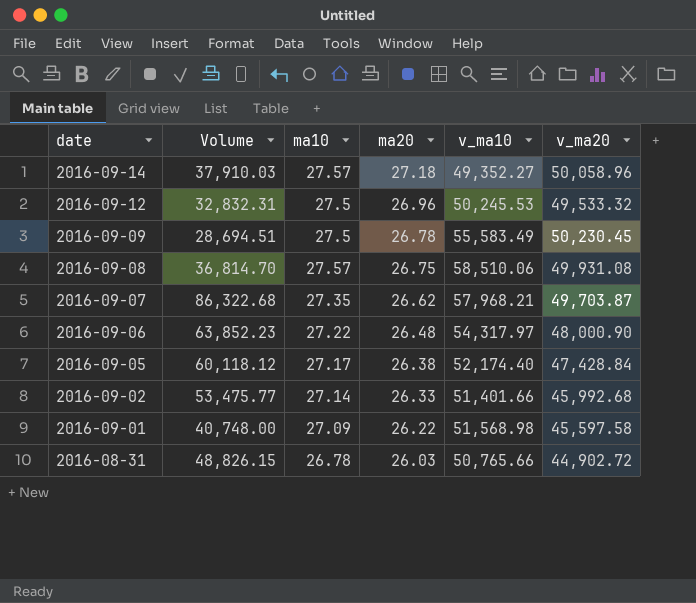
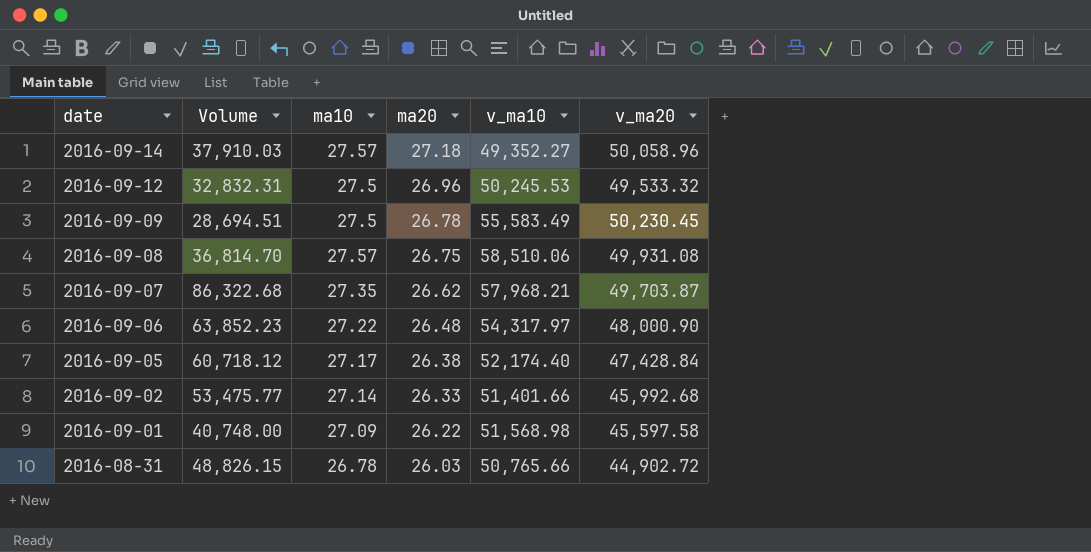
2016-09-05 | Volume: 60,118.12 -> 60,718.12

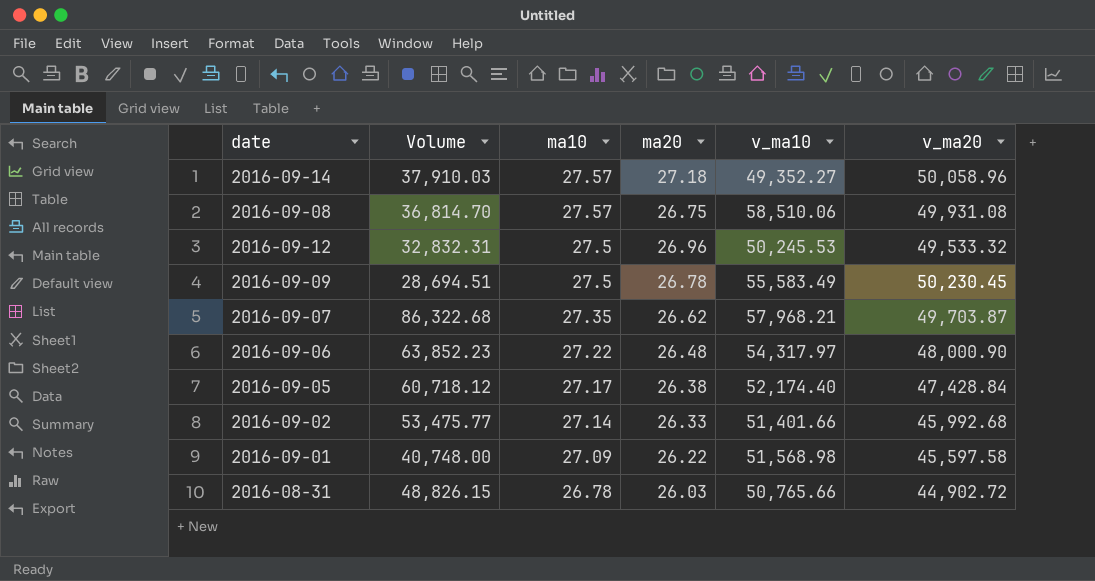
row order: date descending -> ma10 descending

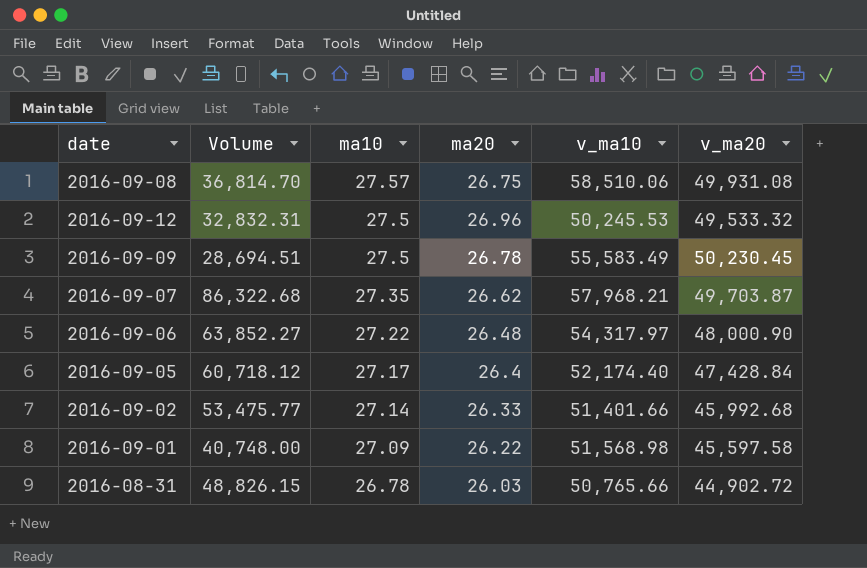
row 2016-09-14: 37,910.03 | 27.57 | 27.18 | 49,352.27 | 50,058.96 -> none
2016-09-06 | Volume: 63,852.23 -> 63,852.27
2016-09-05 | ma20: 26.38 -> 26.4

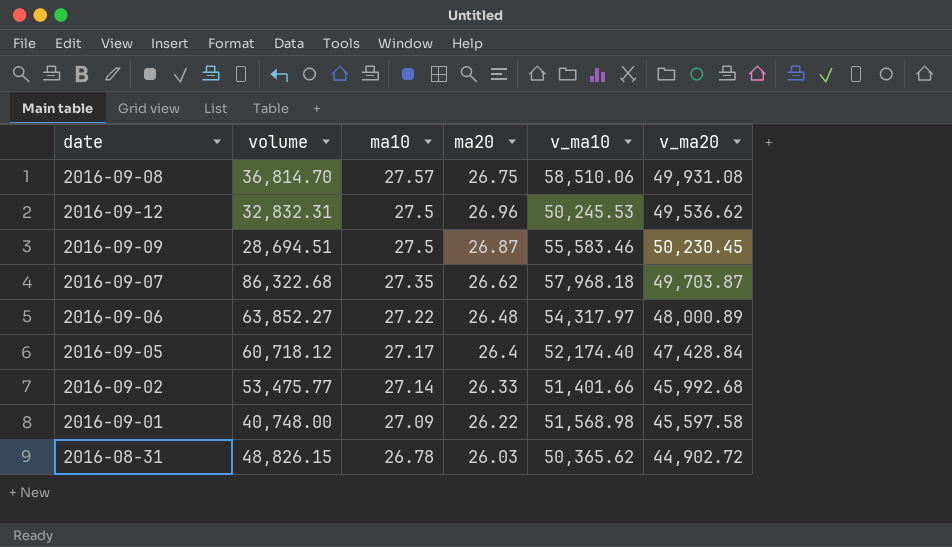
column name: Volume -> volume
2016-09-12 | v_ma20: 49,533.32 -> 49,536.62
2016-09-09 | ma20: 26.78 -> 26.87
2016-09-09 | v_ma10: 55,583.49 -> 55,583.46
2016-09-07 | v_ma10: 57,968.21 -> 57,968.18
2016-09-06 | v_ma20: 48,000.90 -> 48,000.89
2016-08-31 | v_ma10: 50,765.66 -> 50,365.62

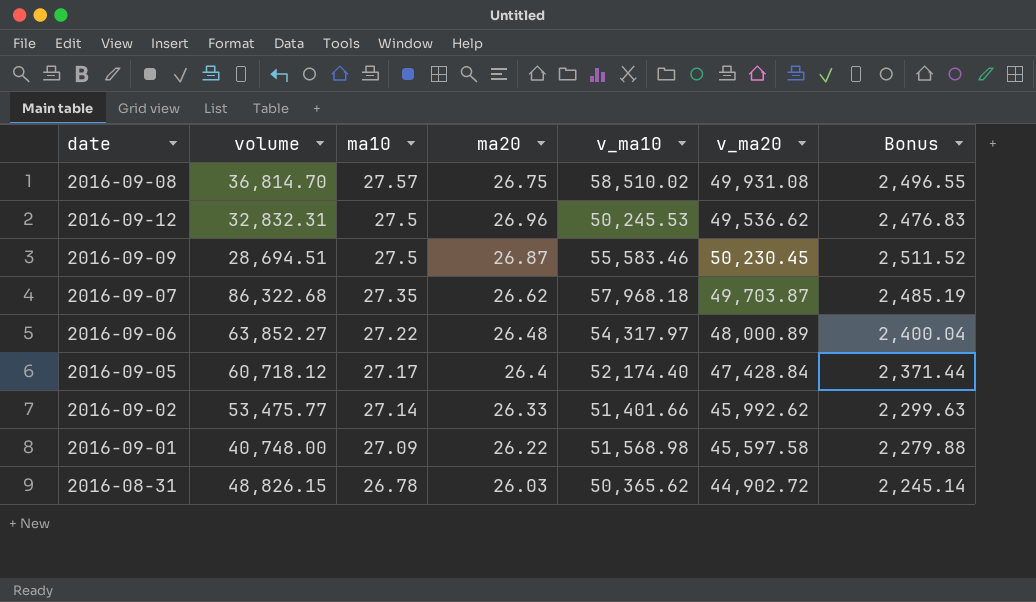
column Bonus | formula: none -> [v_ma20] * 0.05
2016-09-08 | v_ma10: 58,510.06 -> 58,510.02
2016-09-02 | v_ma20: 45,992.68 -> 45,992.62

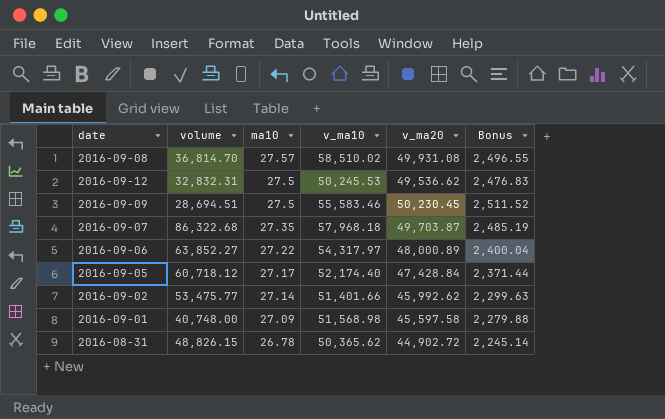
column ma20 | position: 4 -> none

